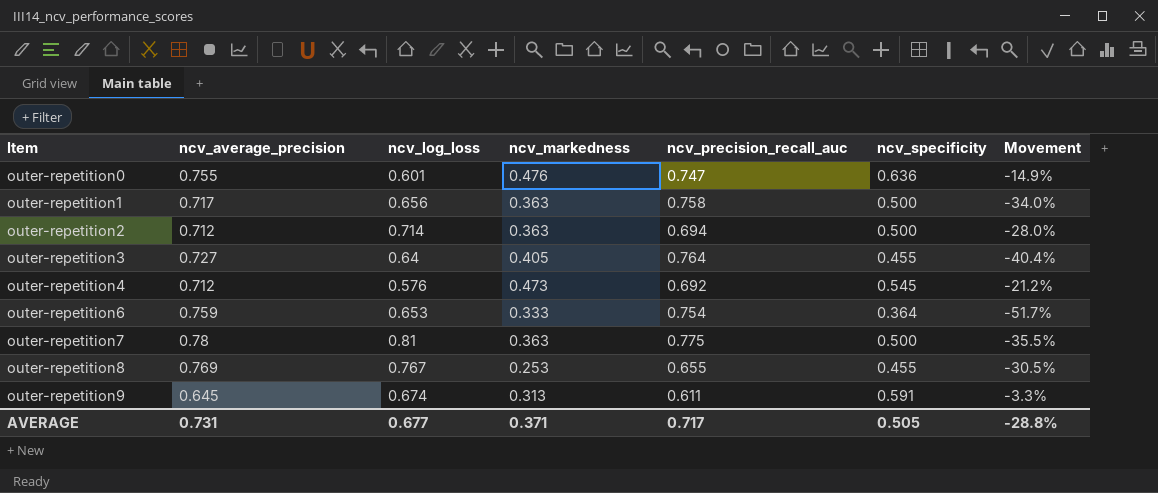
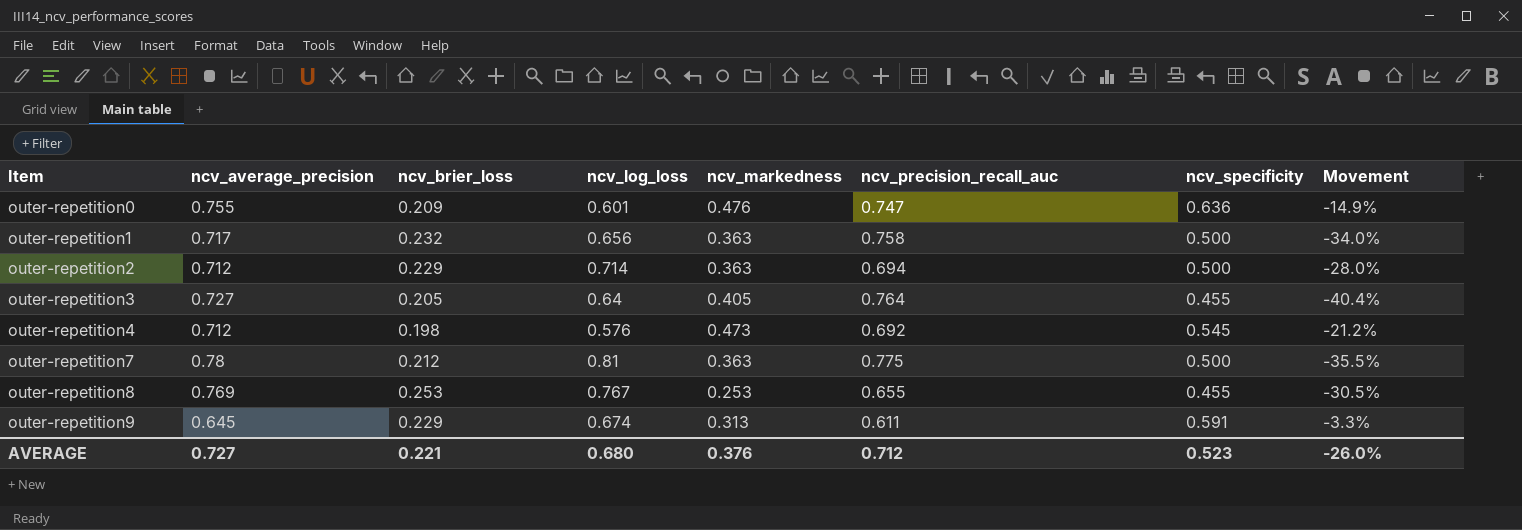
column ncv_brier_loss | position: none -> 3
row outer-repetition6: 0.759 | 0.653 | 0.333 | 0.754 | 0.364 | -51.7% -> none
AVERAGE | ncv_average_precision: 0.731 -> 0.727
AVERAGE | ncv_log_loss: 0.677 -> 0.680
AVERAGE | ncv_markedness: 0.371 -> 0.376
AVERAGE | ncv_precision_recall_auc: 0.717 -> 0.712
AVERAGE | ncv_specificity: 0.505 -> 0.523
AVERAGE | Movement: -28.8% -> -26.0%

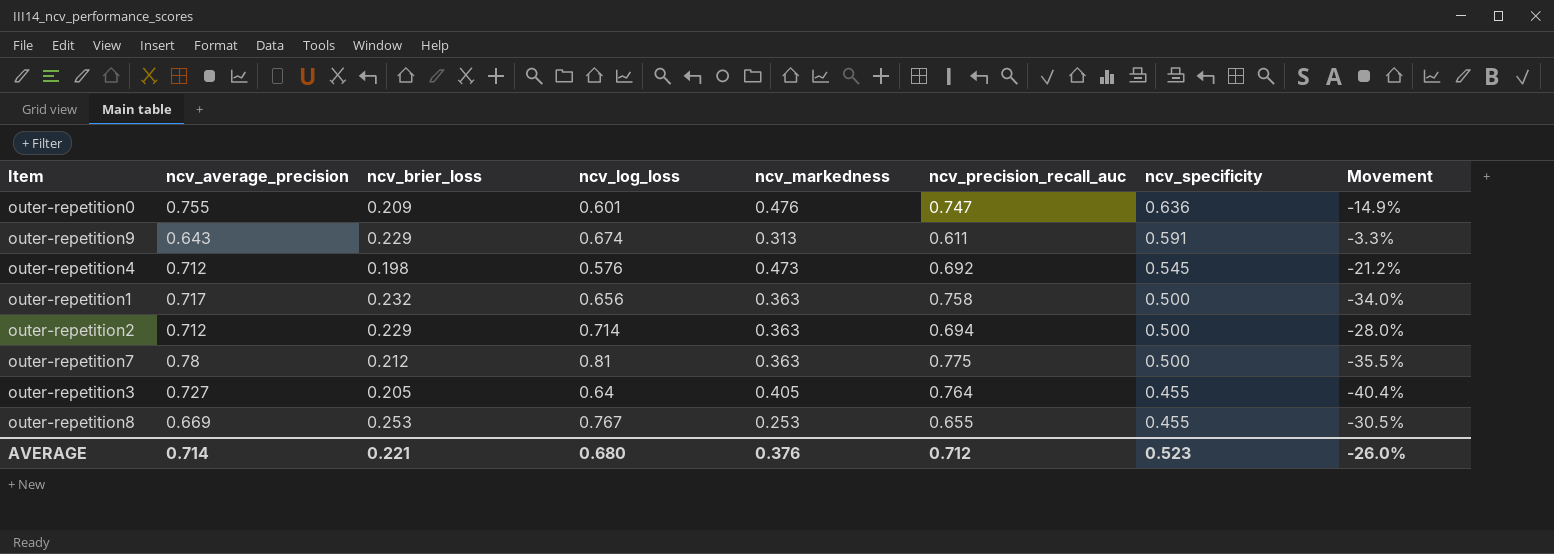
row order: Item ascending -> ncv_specificity descending
outer-repetition9 | ncv_average_precision: 0.645 -> 0.643
outer-repetition8 | ncv_average_precision: 0.769 -> 0.669
AVERAGE | ncv_average_precision: 0.727 -> 0.714

